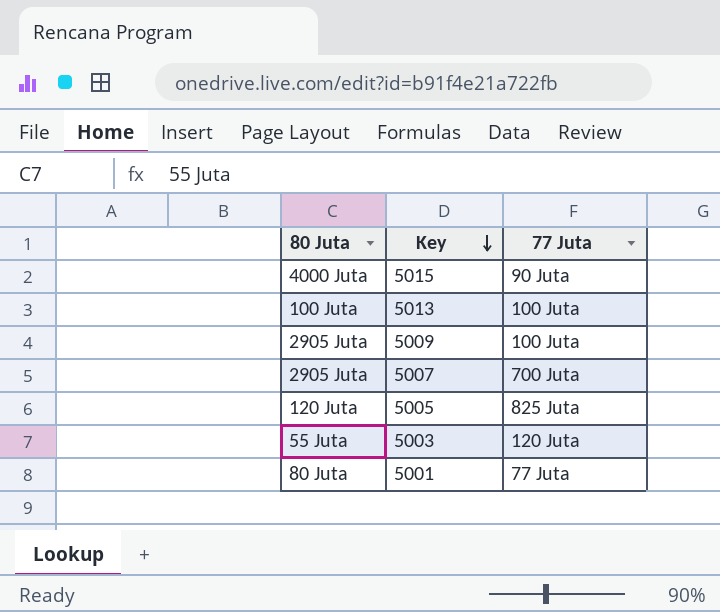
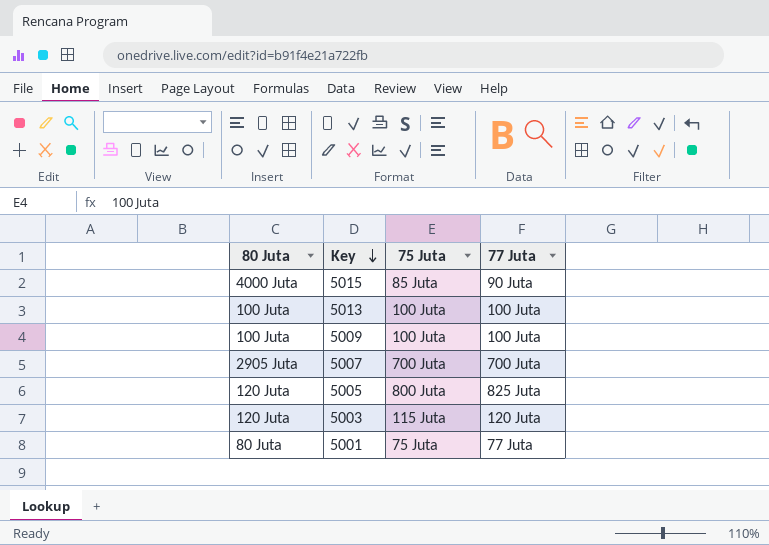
column 75 Juta | position: none -> 3
5009 | 80 Juta: 2905 Juta -> 100 Juta
5003 | 80 Juta: 55 Juta -> 120 Juta

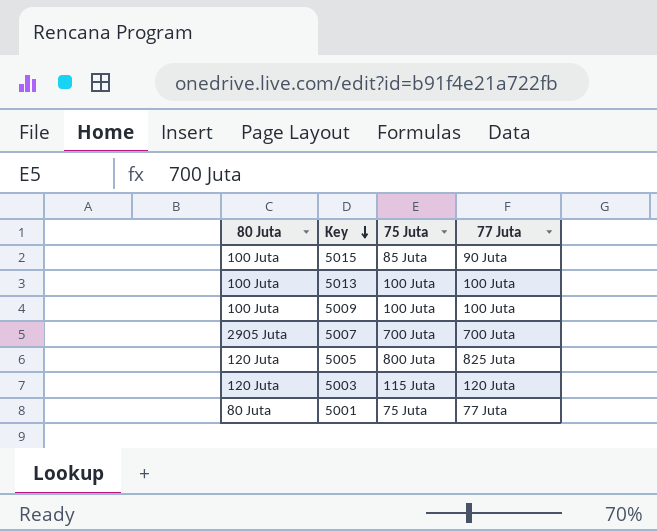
5015 | 80 Juta: 4000 Juta -> 100 Juta

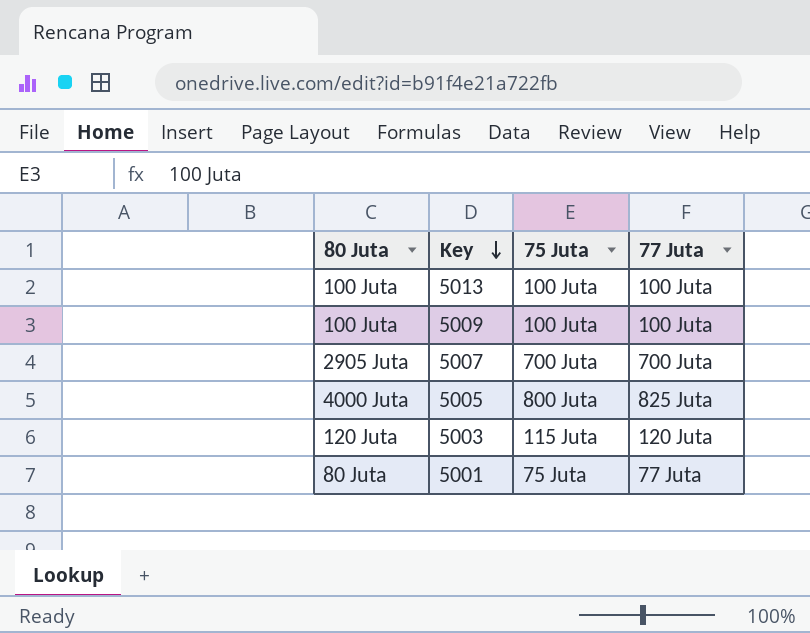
row 5015: 100 Juta | 85 Juta | 90 Juta -> none
5005 | 80 Juta: 120 Juta -> 4000 Juta

